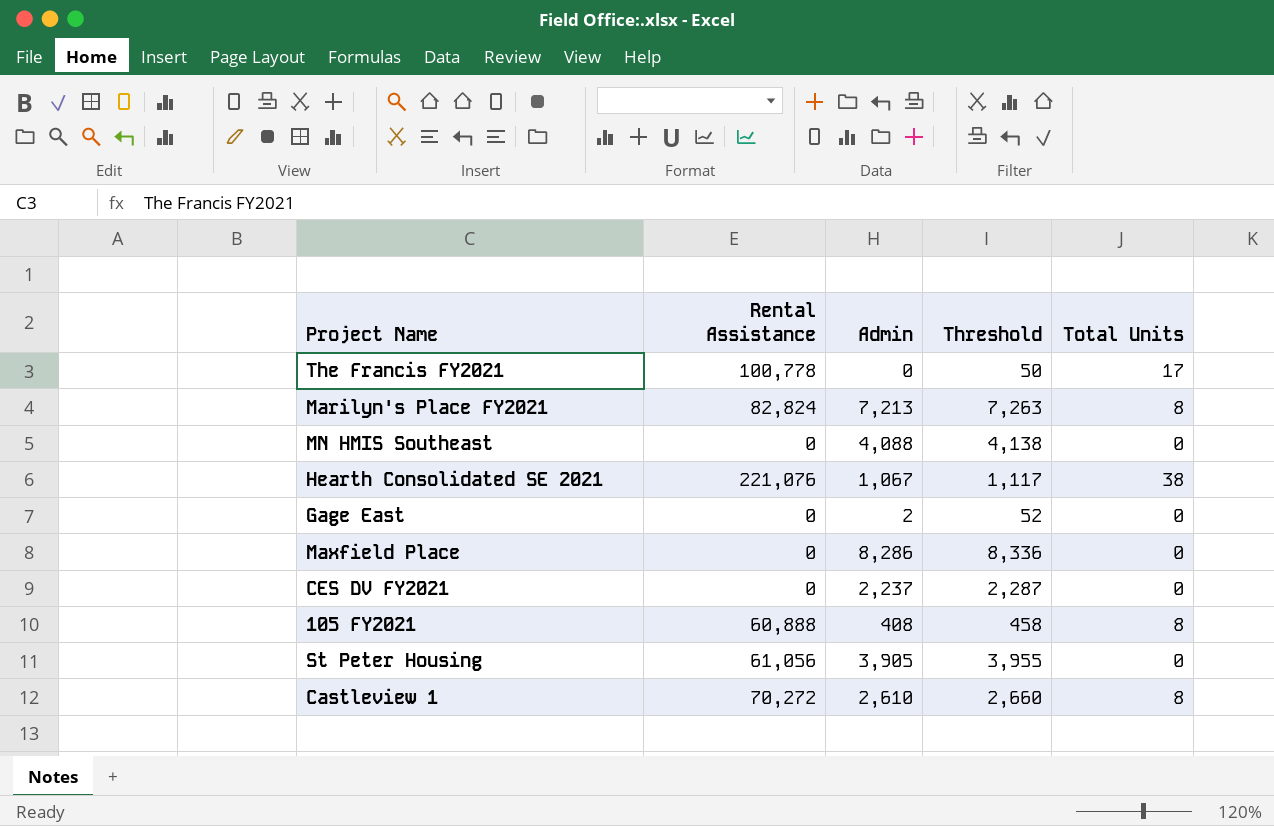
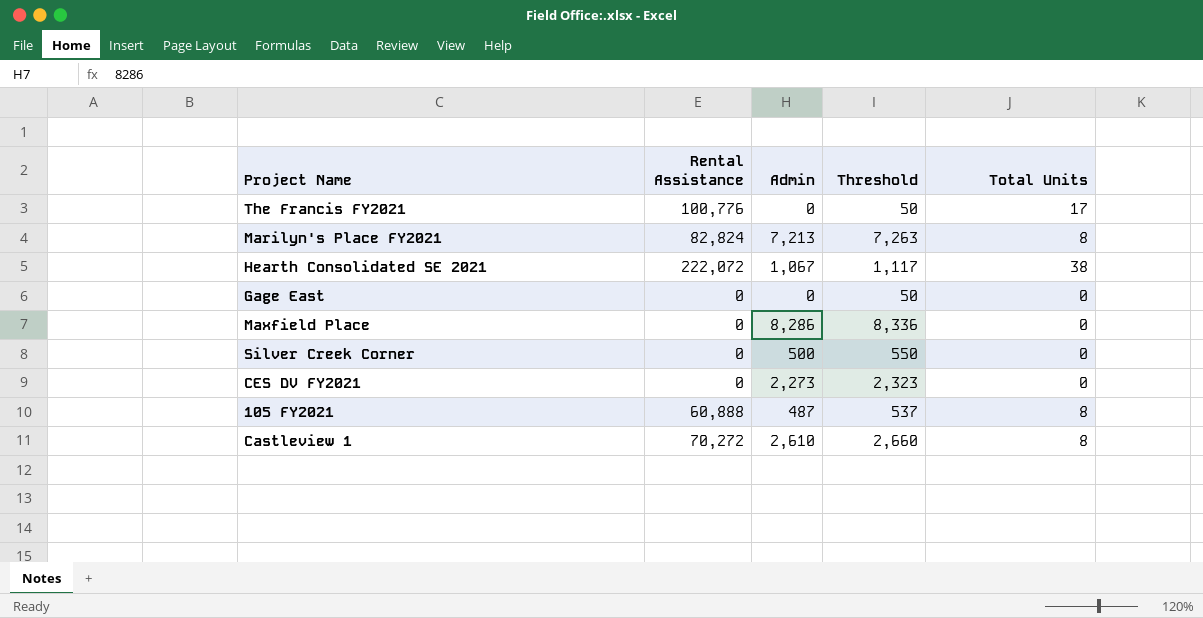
row MN HMIS Southeast: 0 | 4,088 | 4,138 | 0 -> none
row St Peter Housing: 61,056 | 3,905 | 3,955 | 0 -> none
The Francis FY2021 | Rental Assistance: 100,778 -> 100,776
Hearth Consolidated SE 2021 | Rental Assistance: 221,076 -> 222,072
Gage East | Admin: 2 -> 0
Gage East | Threshold: 52 -> 50
row Silver Creek Corner: none -> 0 | 500 | 550 | 0
CES DV FY2021 | Admin: 2,237 -> 2,273
CES DV FY2021 | Threshold: 2,287 -> 2,323
105 FY2021 | Admin: 408 -> 487
105 FY2021 | Threshold: 458 -> 537

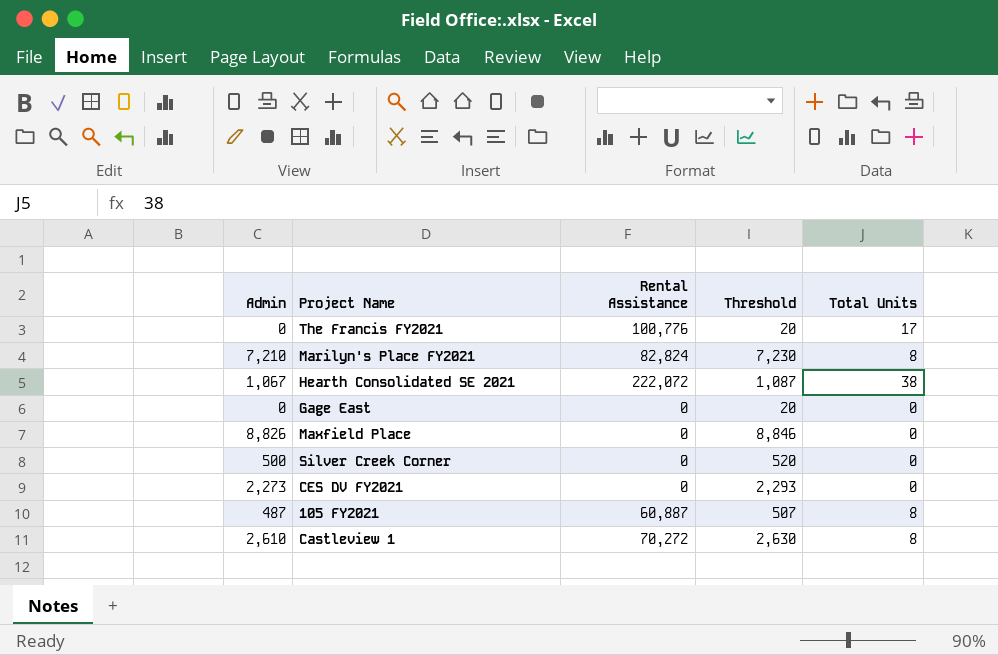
column Admin | position: 3 -> 1
column Threshold | formula: [Admin] + 50 -> [Admin] + 20
Marilyn's Place FY2021 | Admin: 7,213 -> 7,210
Maxfield Place | Admin: 8,286 -> 8,826
105 FY2021 | Rental Assistance: 60,888 -> 60,887

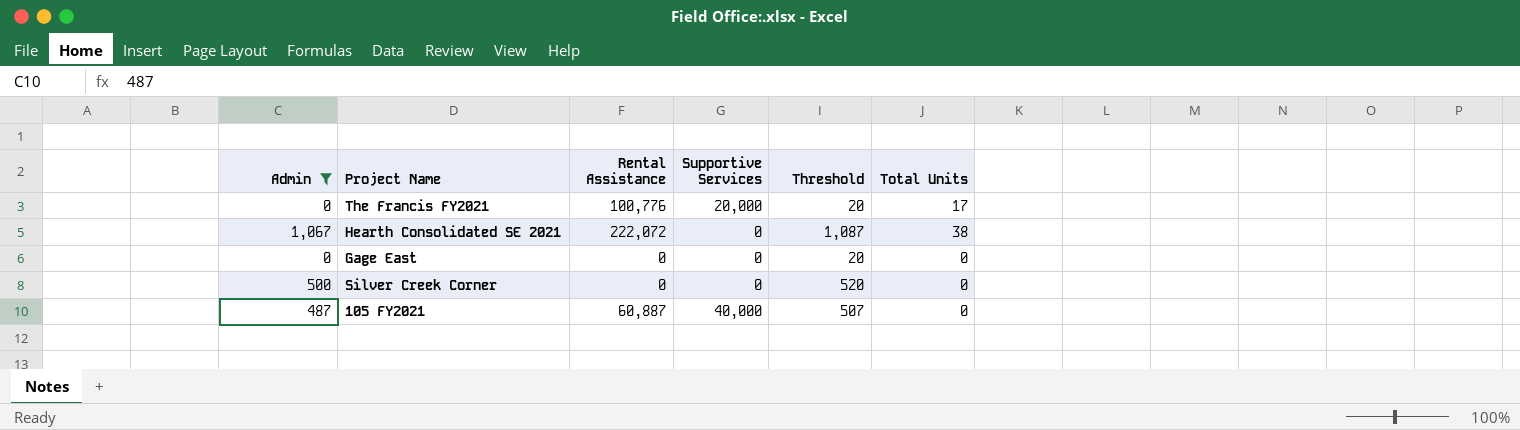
filter: none -> Admin <= 1,067
column Supportive Services | position: none -> 4
105 FY2021 | Total Units: 8 -> 0

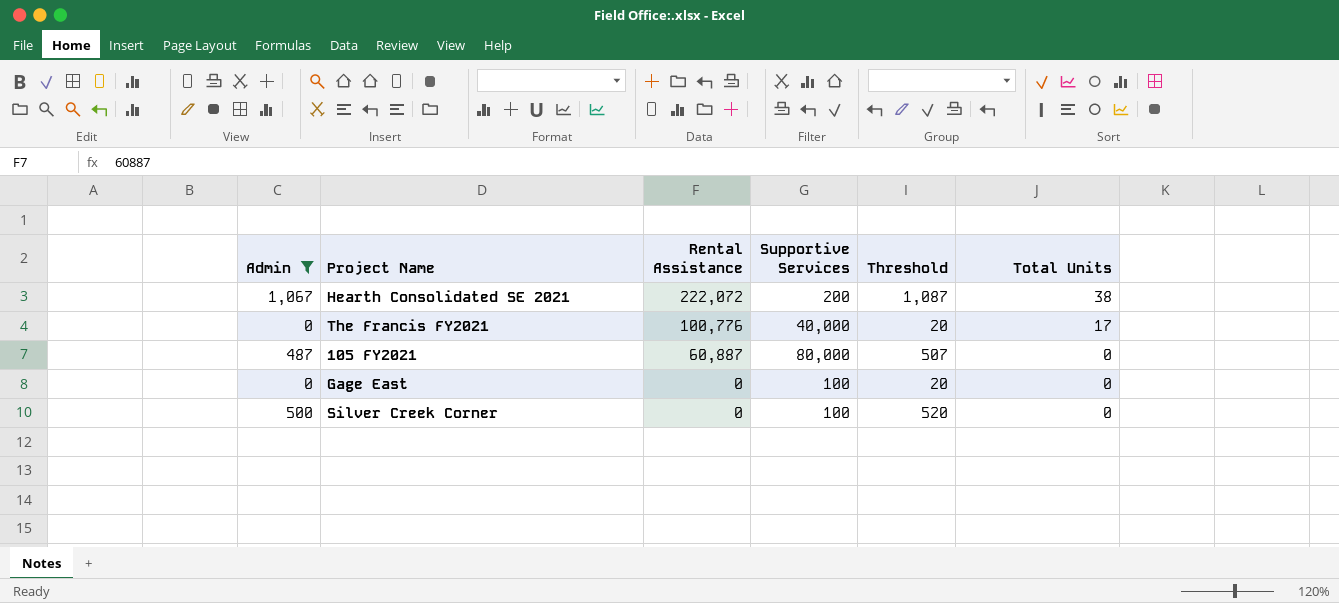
row order: none -> Rental Assistance descending
Hearth Consolidated SE 2021 | Supportive Services: 0 -> 200
The Francis FY2021 | Supportive Services: 20,000 -> 40,000
105 FY2021 | Supportive Services: 40,000 -> 80,000
Gage East | Supportive Services: 0 -> 100
Silver Creek Corner | Supportive Services: 0 -> 100

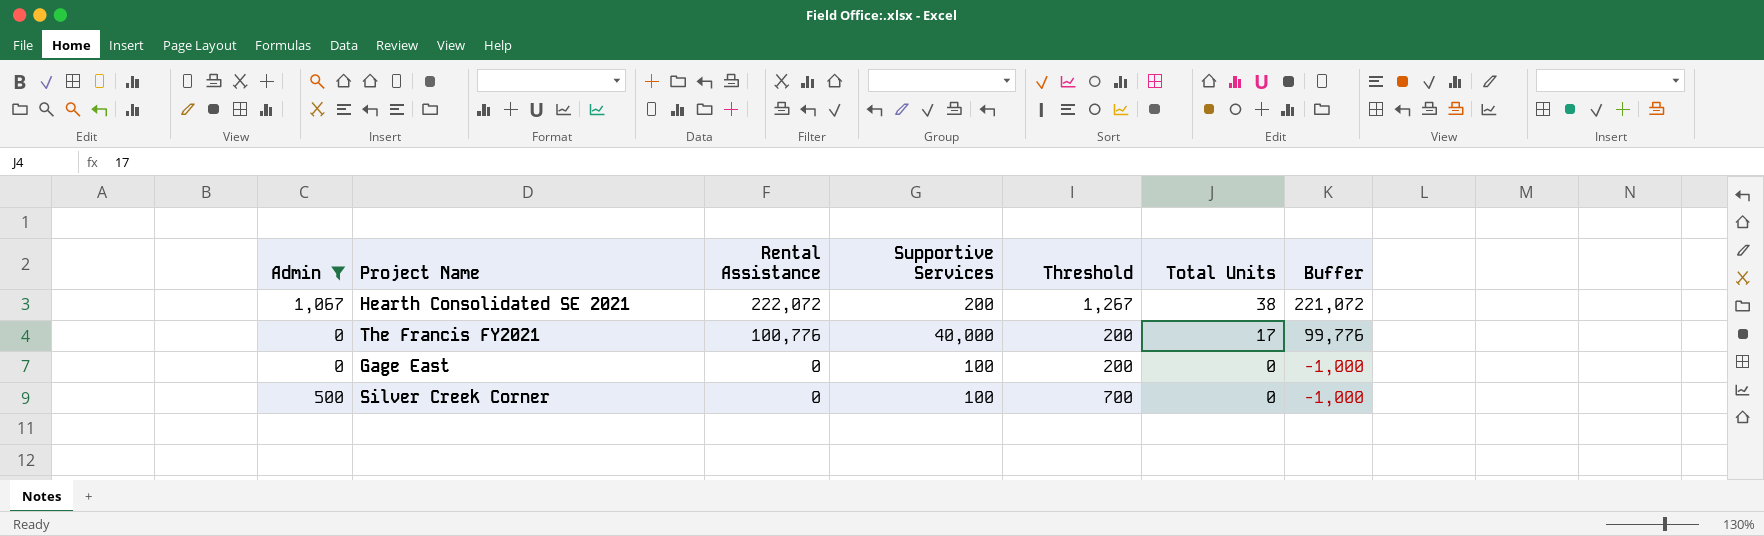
column Threshold | formula: [Admin] + 20 -> [Admin] + 200
column Buffer | formula: none -> [Rental Assistance] - 1000
row 105 FY2021: 487 | 60,887 | 80,000 | 507 | 0 -> none

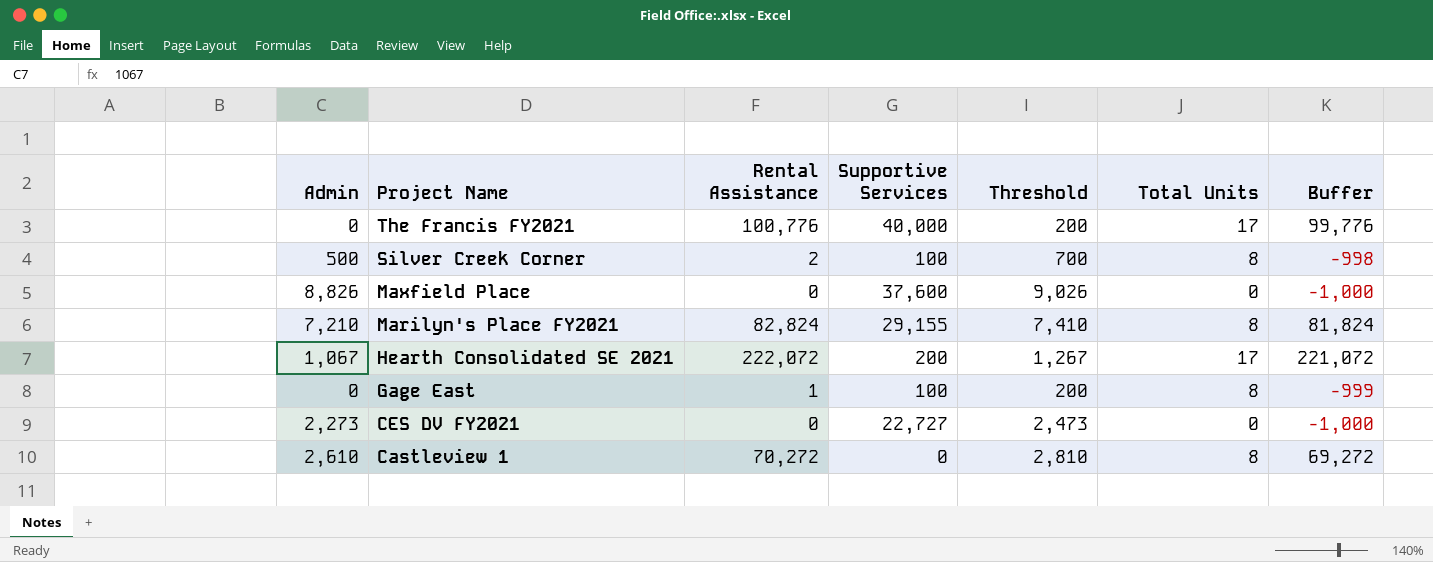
filter: Admin <= 1,067 -> none
row order: Rental Assistance descending -> Project Name descending
Silver Creek Corner | Rental Assistance: 0 -> 2
Silver Creek Corner | Total Units: 0 -> 8
Silver Creek Corner | Buffer: -1,000 -> -998
Hearth Consolidated SE 2021 | Total Units: 38 -> 17
Gage East | Rental Assistance: 0 -> 1
Gage East | Total Units: 0 -> 8
Gage East | Buffer: -1,000 -> -999

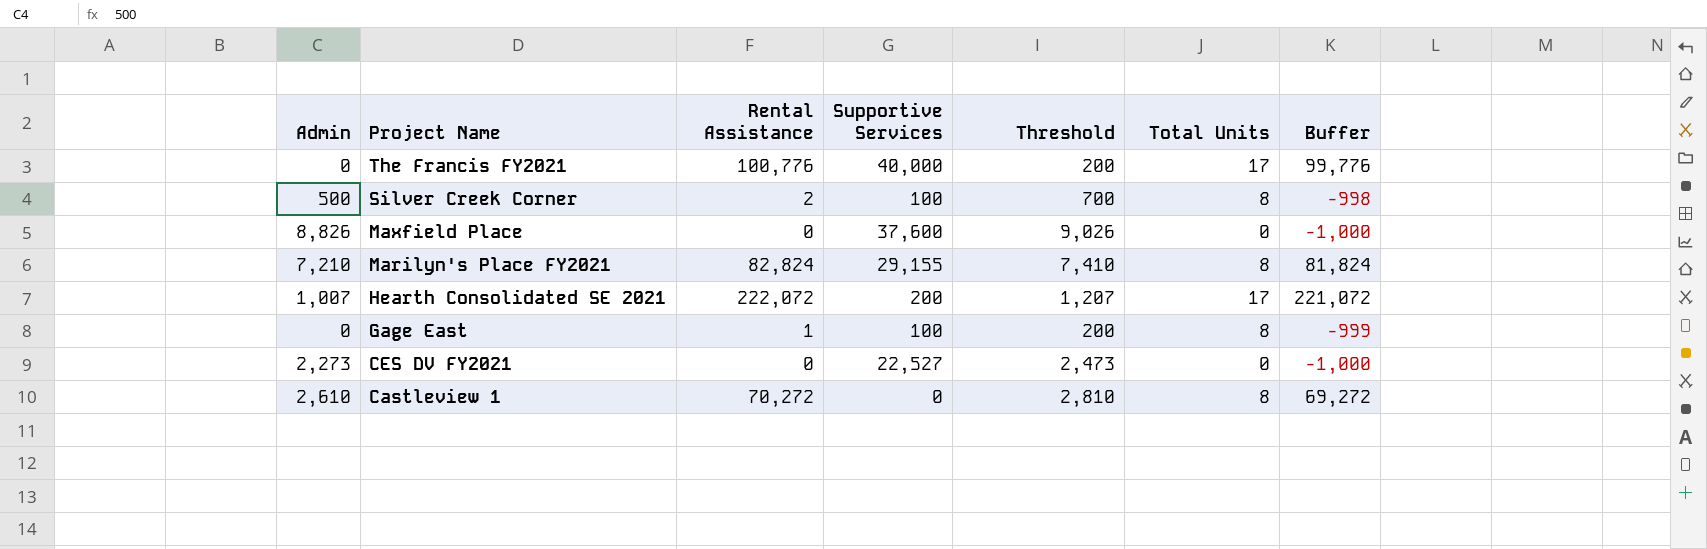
Hearth Consolidated SE 2021 | Admin: 1,067 -> 1,007
Hearth Consolidated SE 2021 | Threshold: 1,267 -> 1,207
CES DV FY2021 | Supportive Services: 22,727 -> 22,527

